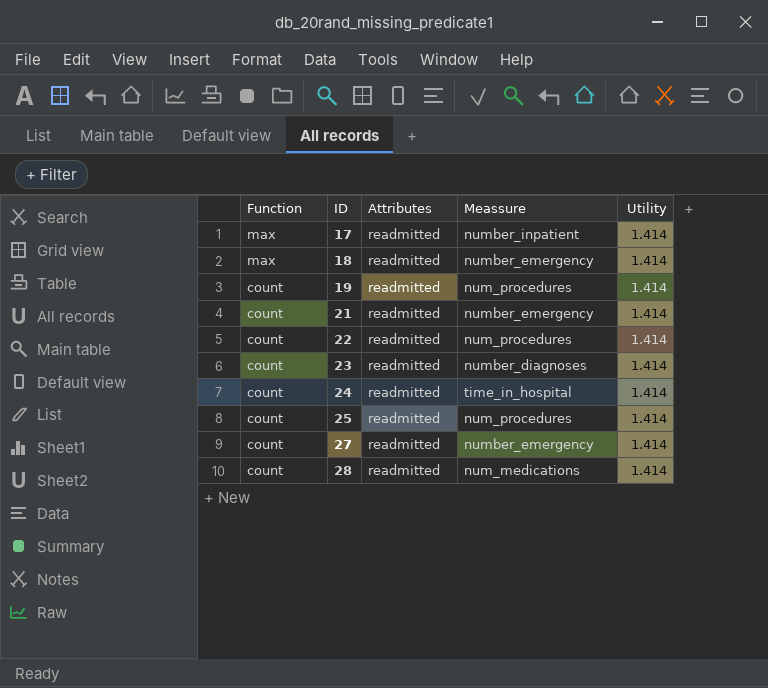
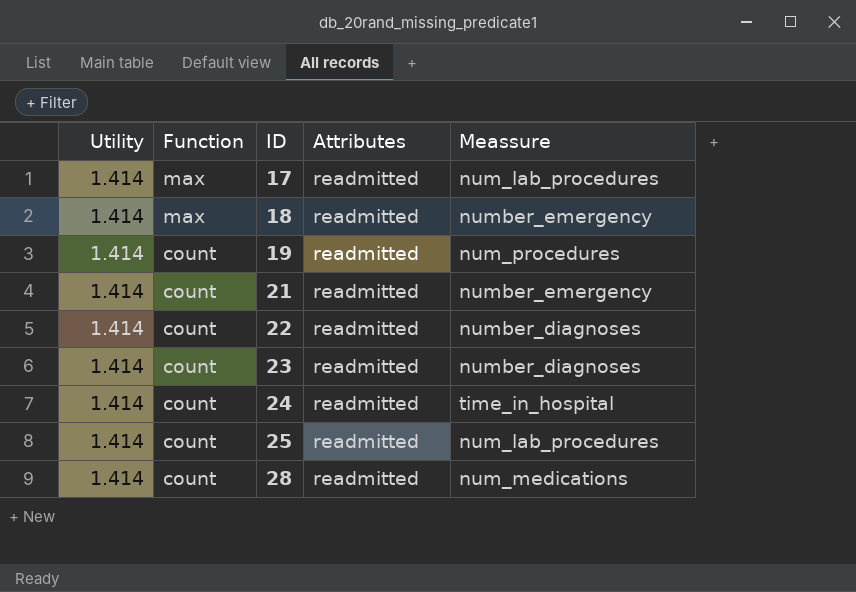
column Utility | position: 5 -> 1
row 27: count | readmitted | number_emergency | 1.414 -> none
17 | Meassure: number_inpatient -> num_lab_procedures
22 | Meassure: num_procedures -> number_diagnoses
25 | Meassure: num_procedures -> num_lab_procedures

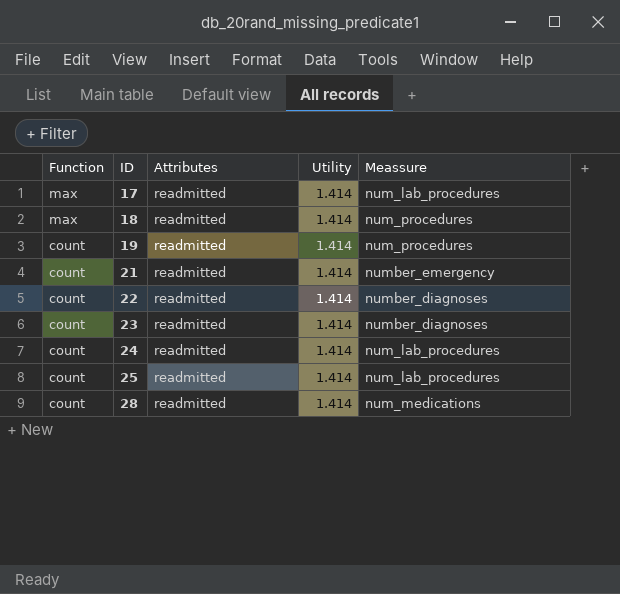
column Utility | position: 1 -> 4
18 | Meassure: number_emergency -> num_procedures
24 | Meassure: time_in_hospital -> num_lab_procedures

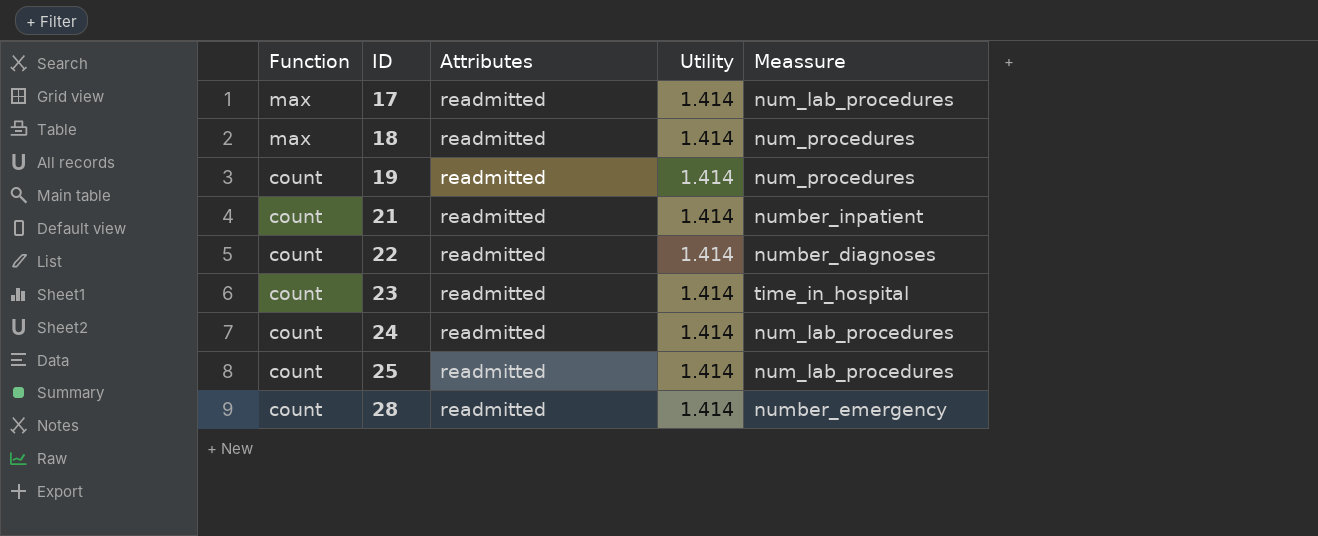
21 | Meassure: number_emergency -> number_inpatient
23 | Meassure: number_diagnoses -> time_in_hospital
28 | Meassure: num_medications -> number_emergency

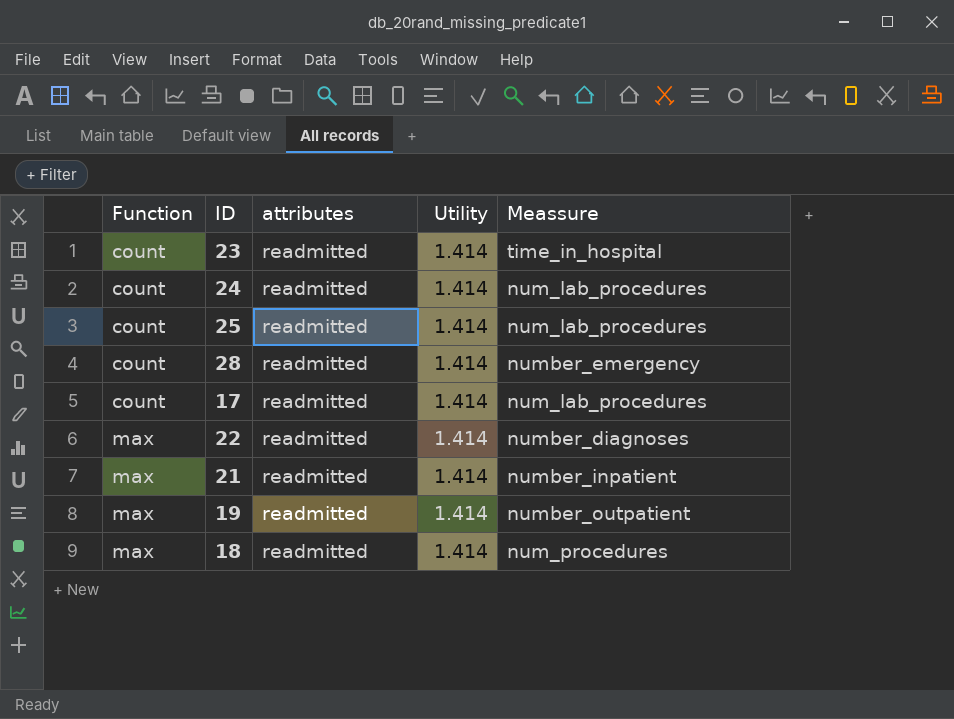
row order: Function descending -> Function ascending
column name: Attributes -> attributes
17 | Function: max -> count
22 | Function: count -> max
21 | Function: count -> max
19 | Function: count -> max
19 | Meassure: num_procedures -> number_outpatient

